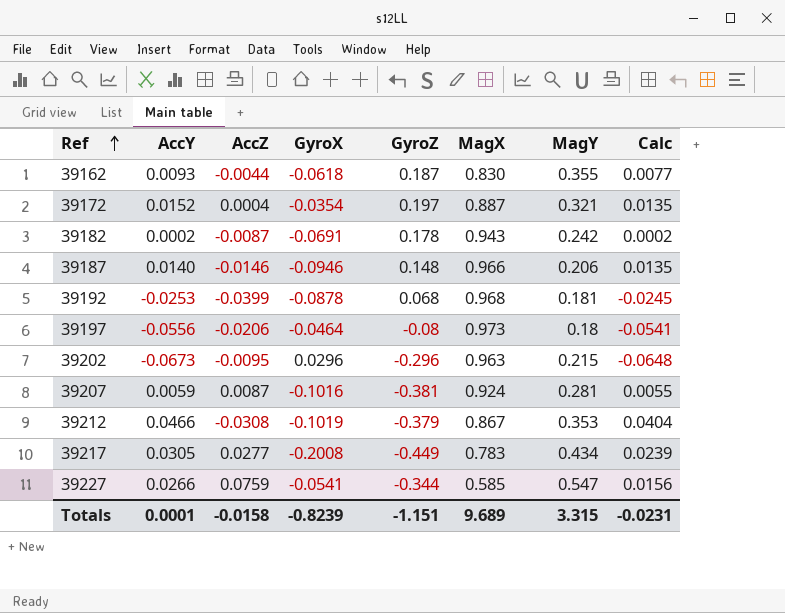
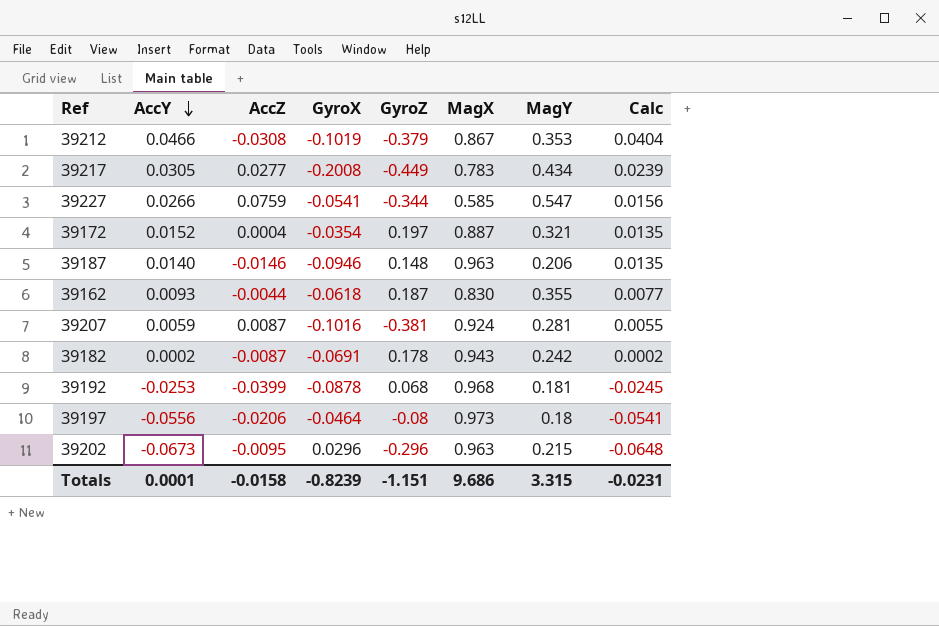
row order: Ref ascending -> AccY descending
39187 | MagX: 0.966 -> 0.963
Totals | MagX: 9.689 -> 9.686

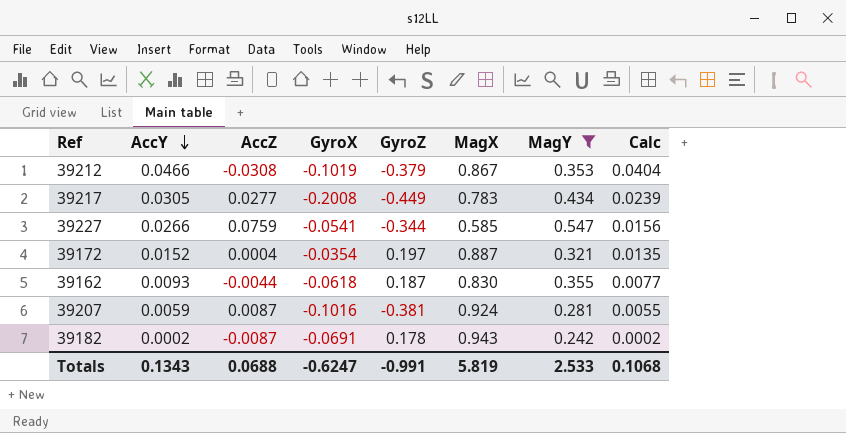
filter: none -> MagY >= 0.242
Totals | AccY: 0.0001 -> 0.1343
Totals | AccZ: -0.0158 -> 0.0688
Totals | GyroX: -0.8239 -> -0.6247
Totals | GyroZ: -1.151 -> -0.991
Totals | MagX: 9.686 -> 5.819
Totals | MagY: 3.315 -> 2.533
Totals | Calc: -0.0231 -> 0.1068

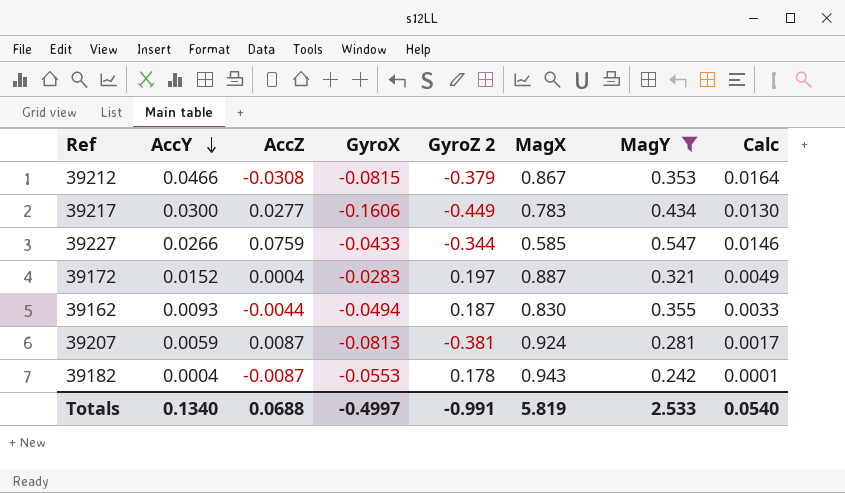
column name: GyroZ -> GyroZ 2
column Calc | formula: [AccY] * [MagX] -> [AccY] * [MagY]
39212 | GyroX: -0.1019 -> -0.0815
39217 | AccY: 0.0305 -> 0.0300
39217 | GyroX: -0.2008 -> -0.1606
39227 | GyroX: -0.0541 -> -0.0433
39172 | GyroX: -0.0354 -> -0.0283
39162 | GyroX: -0.0618 -> -0.0494
39207 | GyroX: -0.1016 -> -0.0813
39182 | AccY: 0.0002 -> 0.0004
39182 | GyroX: -0.0691 -> -0.0553
Totals | AccY: 0.1343 -> 0.1340
Totals | GyroX: -0.6247 -> -0.4997
Totals | Calc: 0.1068 -> 0.0540

